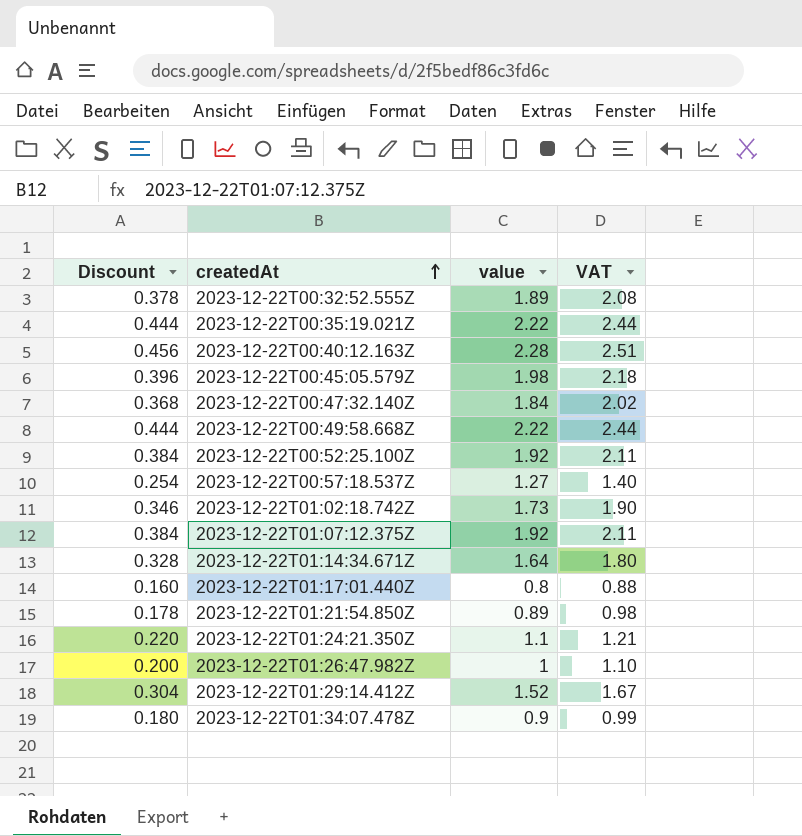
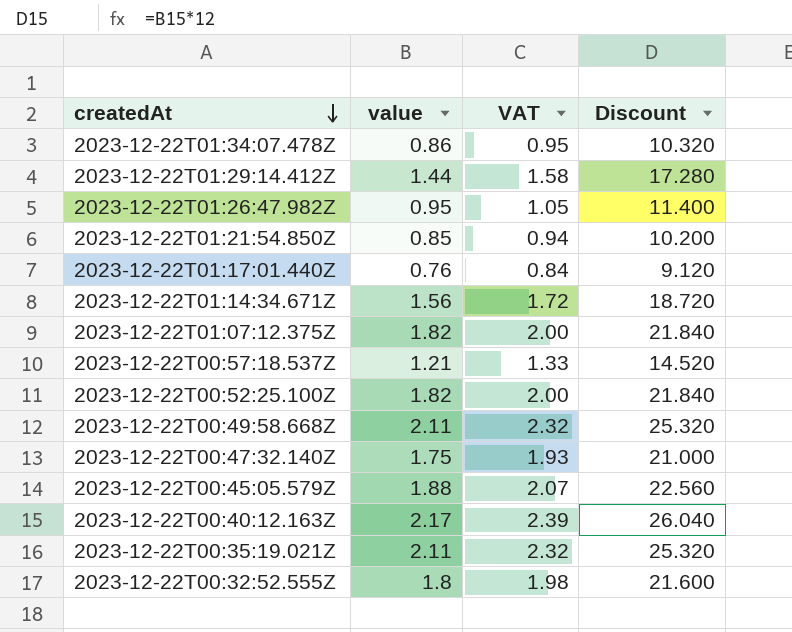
row order: createdAt ascending -> createdAt descending
column Discount | formula: [value] * 0.2 -> [value] * 12
column Discount | position: 1 -> 4
row 2023-12-22T01:02:18.742Z: 0.346 | 1.73 | 1.90 -> none
row 2023-12-22T01:24:21.350Z: 0.220 | 1.1 | 1.21 -> none
2023-12-22T01:34:07.478Z | value: 0.9 -> 0.86
2023-12-22T01:34:07.478Z | VAT: 0.99 -> 0.95
2023-12-22T01:29:14.412Z | value: 1.52 -> 1.44
2023-12-22T01:29:14.412Z | VAT: 1.67 -> 1.58
2023-12-22T01:26:47.982Z | value: 1 -> 0.95
2023-12-22T01:26:47.982Z | VAT: 1.10 -> 1.05
2023-12-22T01:21:54.850Z | value: 0.89 -> 0.85
2023-12-22T01:21:54.850Z | VAT: 0.98 -> 0.94
2023-12-22T01:17:01.440Z | value: 0.8 -> 0.76
2023-12-22T01:17:01.440Z | VAT: 0.88 -> 0.84
2023-12-22T01:14:34.671Z | value: 1.64 -> 1.56
2023-12-22T01:14:34.671Z | VAT: 1.80 -> 1.72
2023-12-22T01:07:12.375Z | value: 1.92 -> 1.82
2023-12-22T01:07:12.375Z | VAT: 2.11 -> 2.00
2023-12-22T00:57:18.537Z | value: 1.27 -> 1.21
2023-12-22T00:57:18.537Z | VAT: 1.40 -> 1.33
2023-12-22T00:52:25.100Z | value: 1.92 -> 1.82
2023-12-22T00:52:25.100Z | VAT: 2.11 -> 2.00
2023-12-22T00:49:58.668Z | value: 2.22 -> 2.11
2023-12-22T00:49:58.668Z | VAT: 2.44 -> 2.32
2023-12-22T00:47:32.140Z | value: 1.84 -> 1.75
2023-12-22T00:47:32.140Z | VAT: 2.02 -> 1.93
2023-12-22T00:45:05.579Z | value: 1.98 -> 1.88
2023-12-22T00:45:05.579Z | VAT: 2.18 -> 2.07
2023-12-22T00:40:12.163Z | value: 2.28 -> 2.17
2023-12-22T00:40:12.163Z | VAT: 2.51 -> 2.39
2023-12-22T00:35:19.021Z | value: 2.22 -> 2.11
2023-12-22T00:35:19.021Z | VAT: 2.44 -> 2.32
2023-12-22T00:32:52.555Z | value: 1.89 -> 1.8
2023-12-22T00:32:52.555Z | VAT: 2.08 -> 1.98

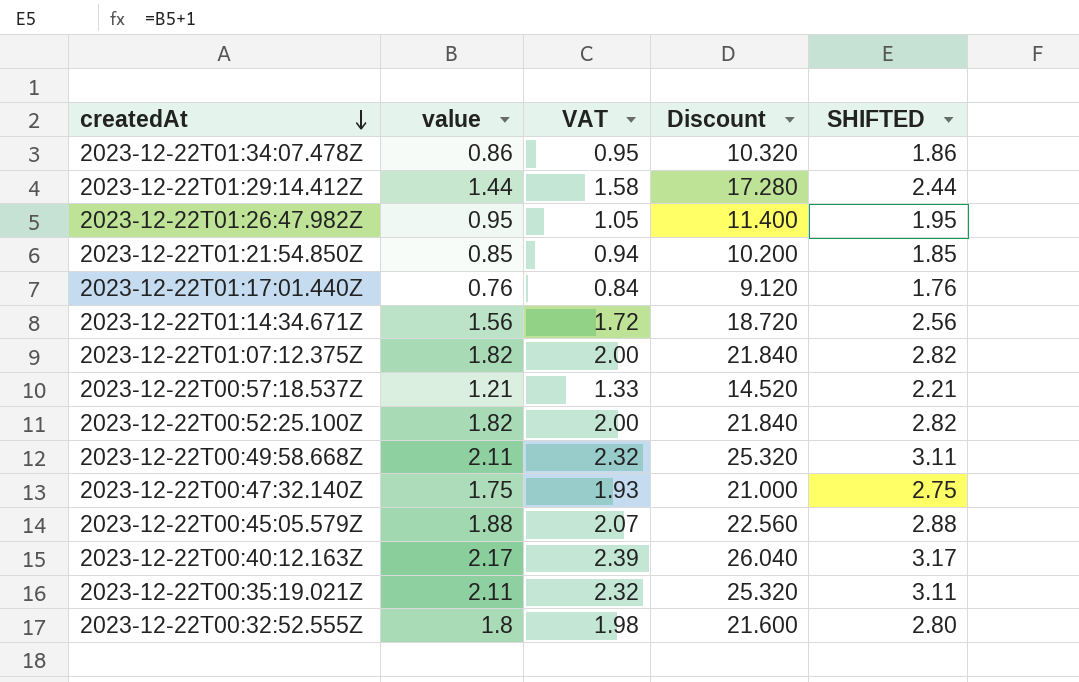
column SHIFTED | formula: none -> [value] + 1

